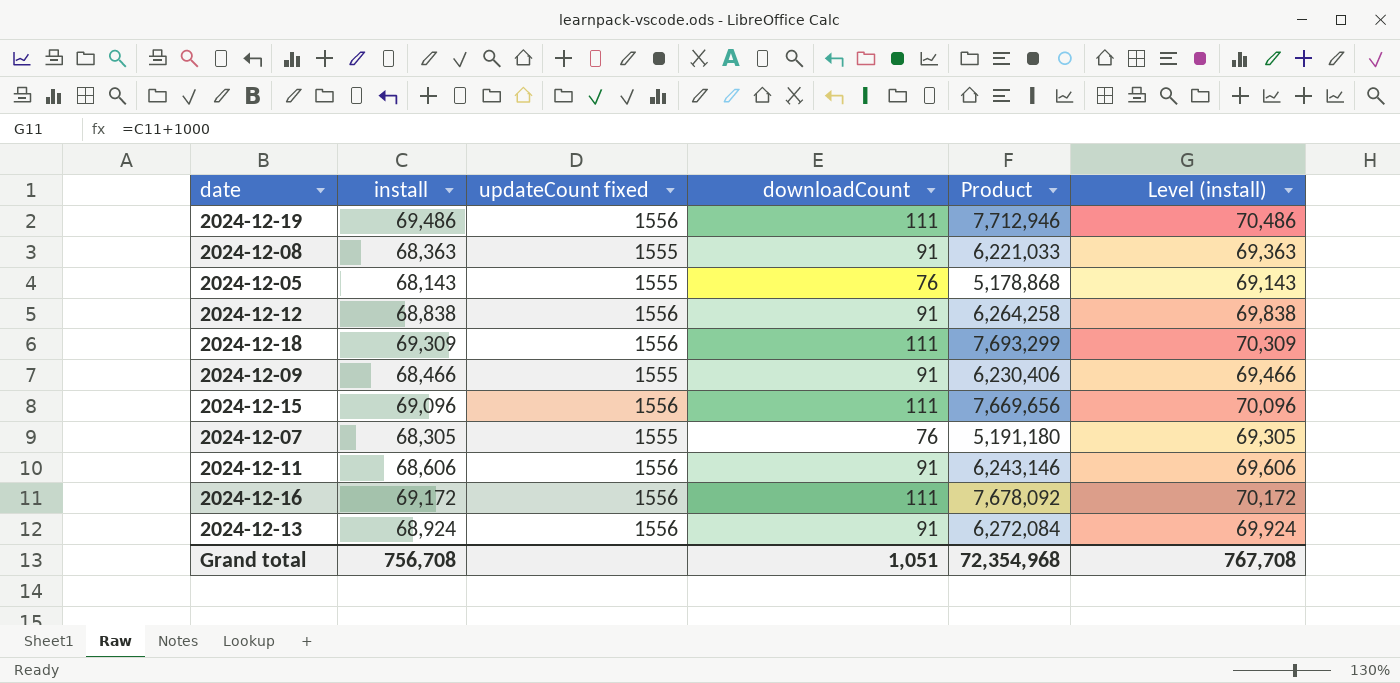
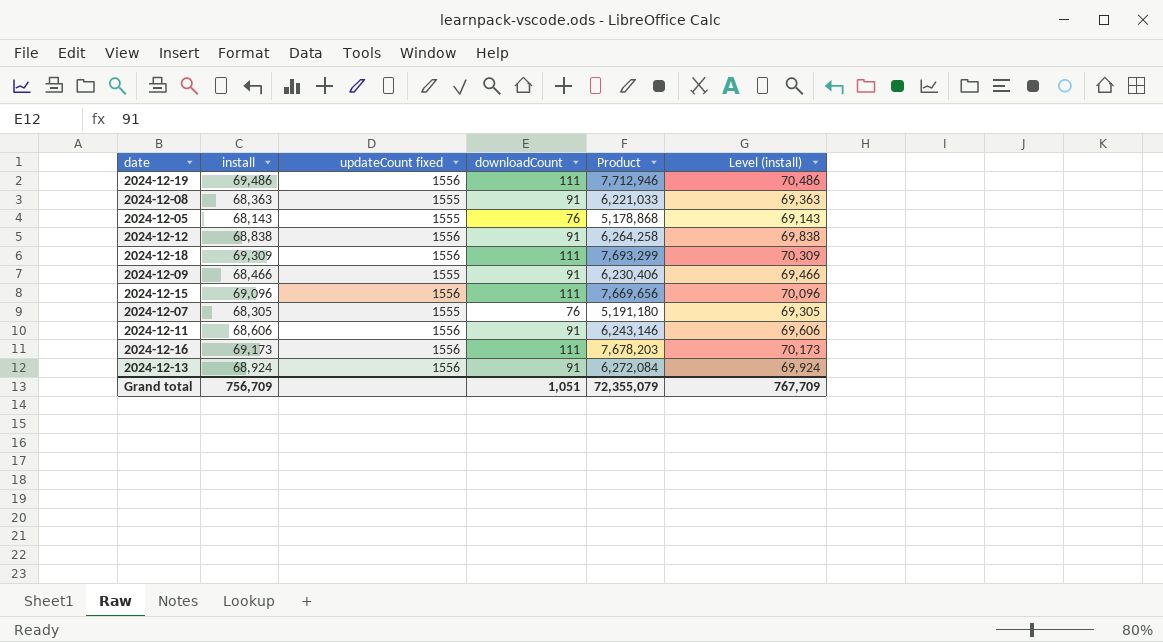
2024-12-16 | install: 69,172 -> 69,173
2024-12-16 | Product: 7,678,092 -> 7,678,203
2024-12-16 | Level (install): 70,172 -> 70,173
Grand total | install: 756,708 -> 756,709
Grand total | Product: 72,354,968 -> 72,355,079
Grand total | Level (install): 767,708 -> 767,709

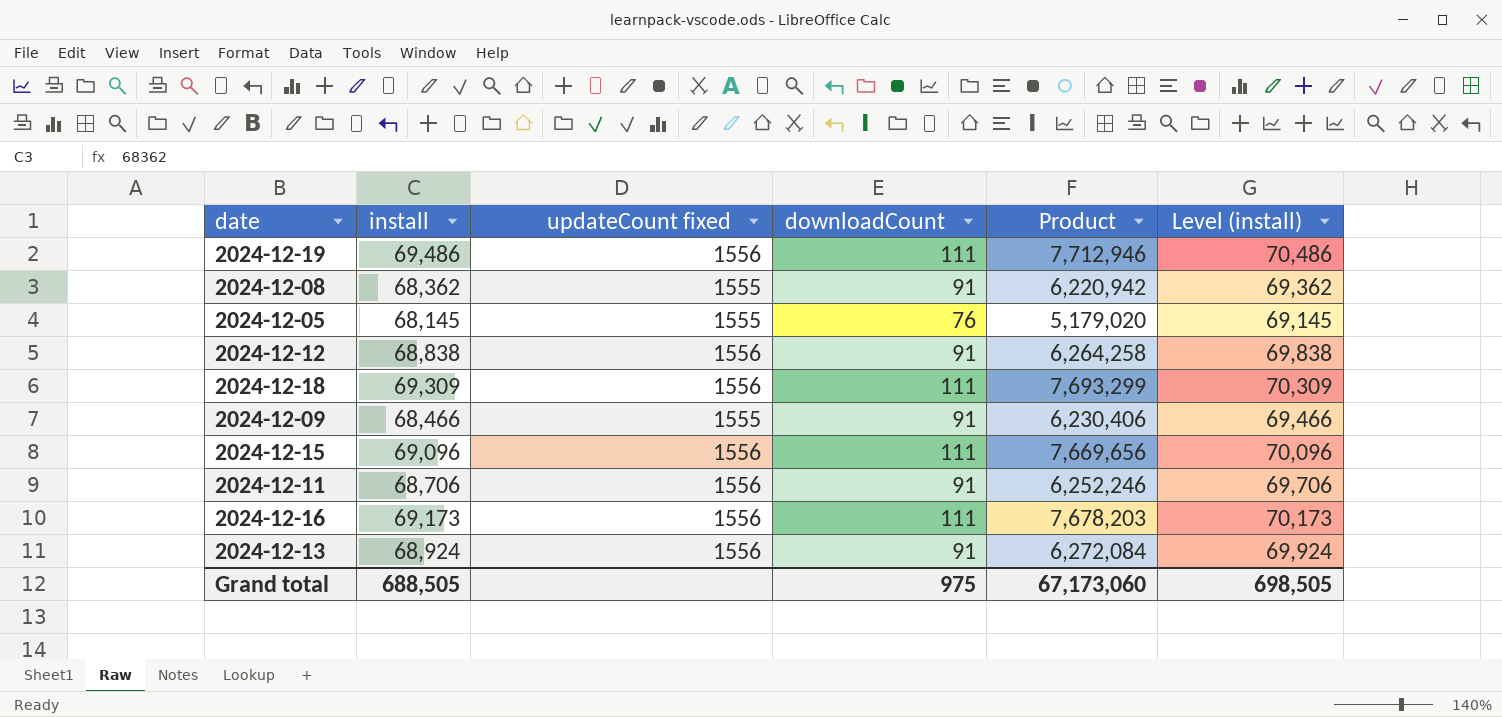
row 2024-12-07: 68,305 | 1555 | 76 | 5,191,180 | 69,305 -> none
2024-12-08 | install: 68,363 -> 68,362
2024-12-08 | Product: 6,221,033 -> 6,220,942
2024-12-08 | Level (install): 69,363 -> 69,362
2024-12-05 | install: 68,143 -> 68,145
2024-12-05 | Product: 5,178,868 -> 5,179,020
2024-12-05 | Level (install): 69,143 -> 69,145
2024-12-11 | install: 68,606 -> 68,706
2024-12-11 | Product: 6,243,146 -> 6,252,246
2024-12-11 | Level (install): 69,606 -> 69,706
Grand total | install: 756,709 -> 688,505
Grand total | downloadCount: 1,051 -> 975
Grand total | Product: 72,355,079 -> 67,173,060
Grand total | Level (install): 767,709 -> 698,505

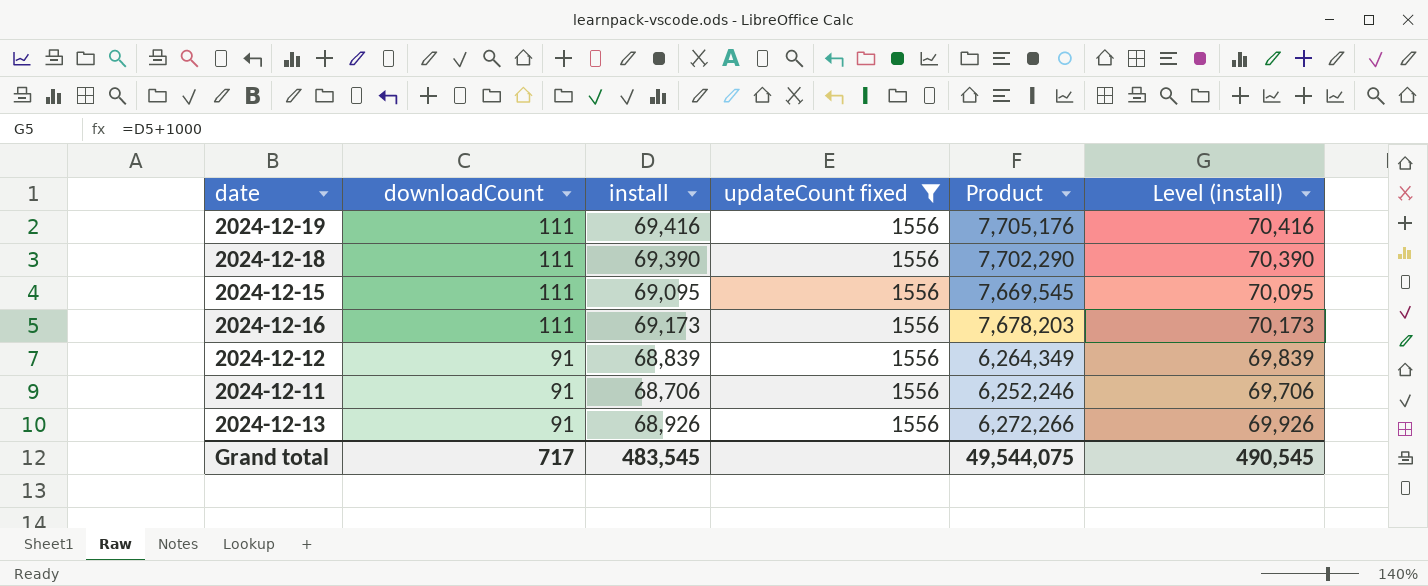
filter: none -> updateCount fixed = 1556
row order: none -> downloadCount descending
column downloadCount | position: 4 -> 2
2024-12-19 | install: 69,486 -> 69,416
2024-12-19 | Product: 7,712,946 -> 7,705,176
2024-12-19 | Level (install): 70,486 -> 70,416
2024-12-18 | install: 69,309 -> 69,390
2024-12-18 | Product: 7,693,299 -> 7,702,290
2024-12-18 | Level (install): 70,309 -> 70,390
2024-12-15 | install: 69,096 -> 69,095
2024-12-15 | Product: 7,669,656 -> 7,669,545
2024-12-15 | Level (install): 70,096 -> 70,095
2024-12-12 | install: 68,838 -> 68,839
2024-12-12 | Product: 6,264,258 -> 6,264,349
2024-12-12 | Level (install): 69,838 -> 69,839
2024-12-13 | install: 68,924 -> 68,926
2024-12-13 | Product: 6,272,084 -> 6,272,266
2024-12-13 | Level (install): 69,924 -> 69,926
Grand total | downloadCount: 975 -> 717
Grand total | install: 688,505 -> 483,545
Grand total | Product: 67,173,060 -> 49,544,075
Grand total | Level (install): 698,505 -> 490,545

